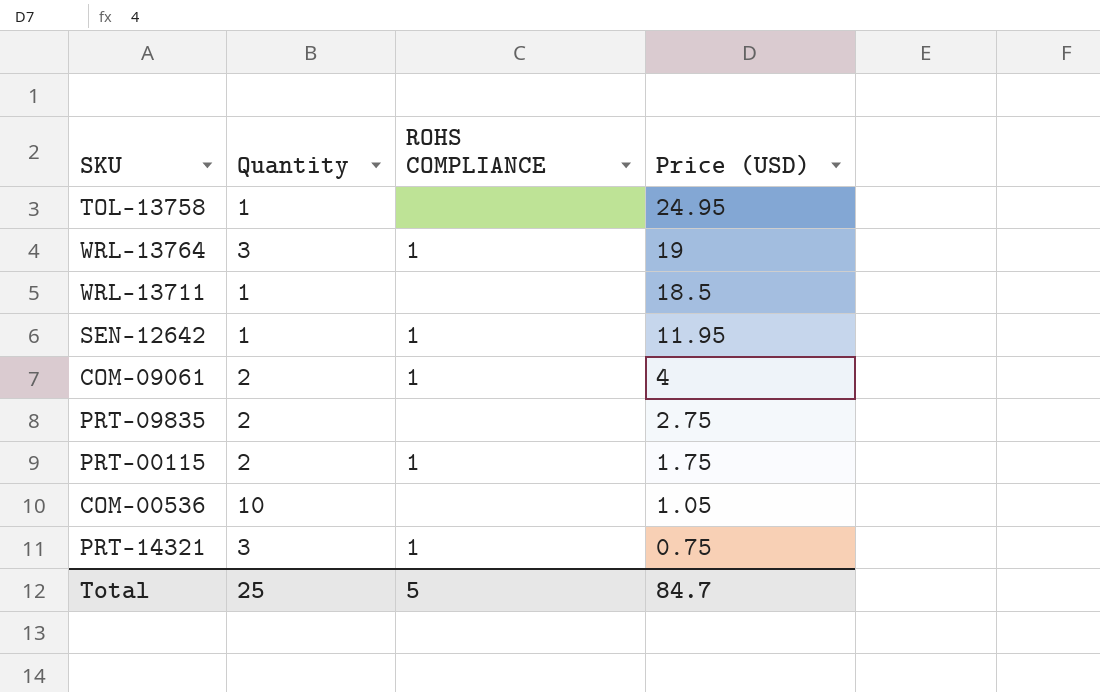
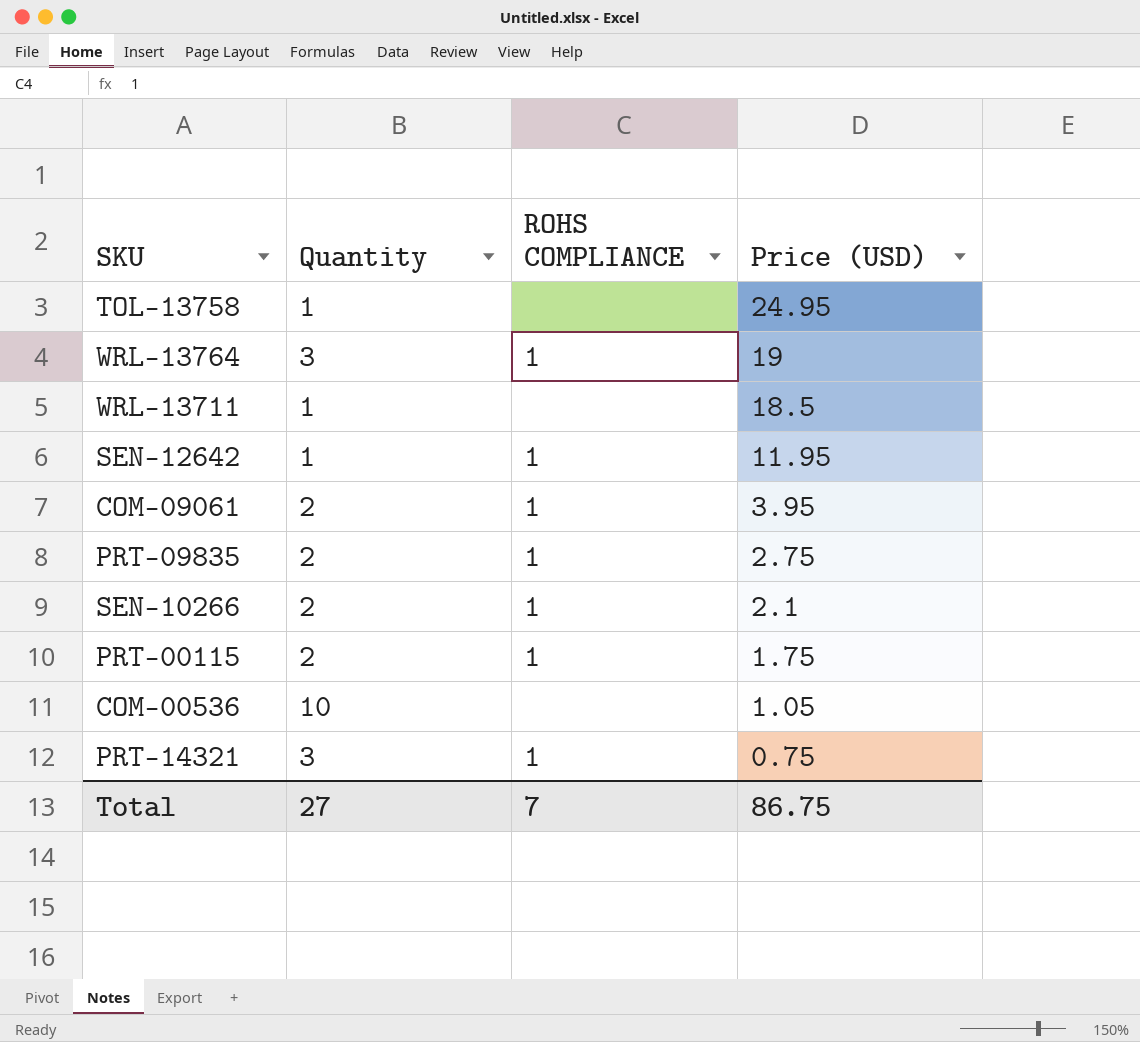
COM-09061 | Price (USD): 4 -> 3.95
PRT-09835 | ROHS COMPLIANCE: none -> 1
row SEN-10266: none -> 2 | 1 | 2.1
Total | Quantity: 25 -> 27
Total | ROHS COMPLIANCE: 5 -> 7
Total | Price (USD): 84.7 -> 86.75

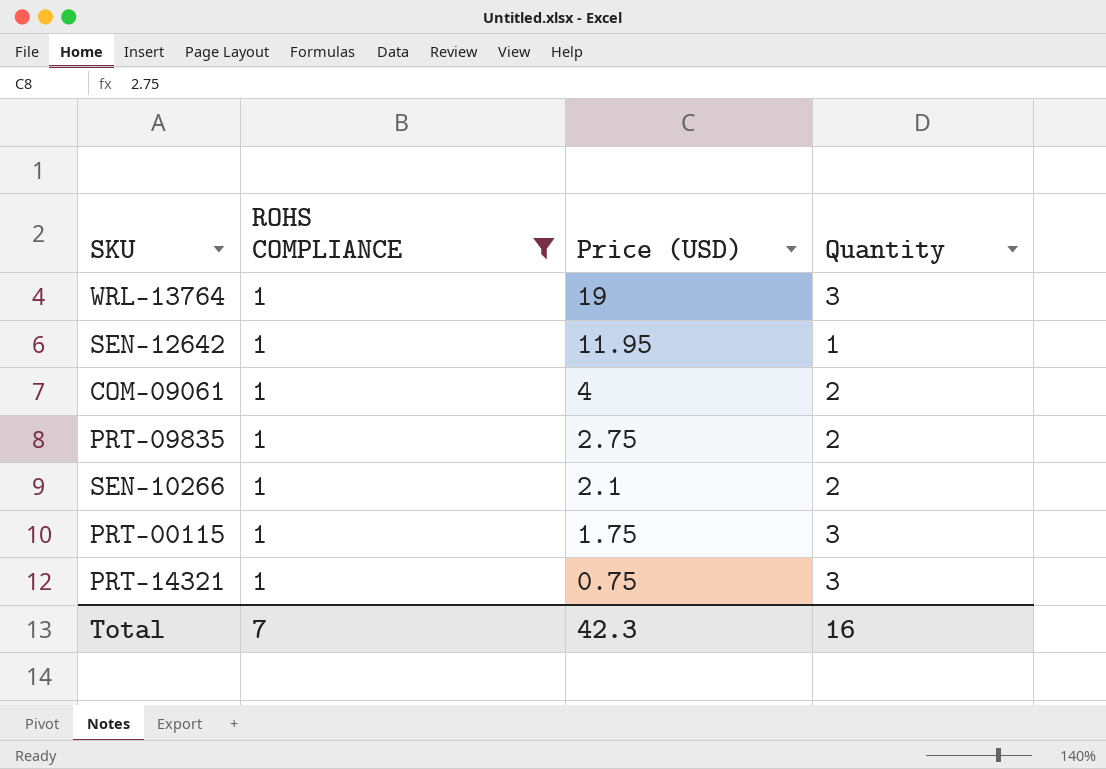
filter: none -> ROHS COMPLIANCE = 1
column Quantity | position: 2 -> 4
COM-09061 | Price (USD): 3.95 -> 4
PRT-00115 | Quantity: 2 -> 3
Total | Price (USD): 86.75 -> 42.3
Total | Quantity: 27 -> 16

